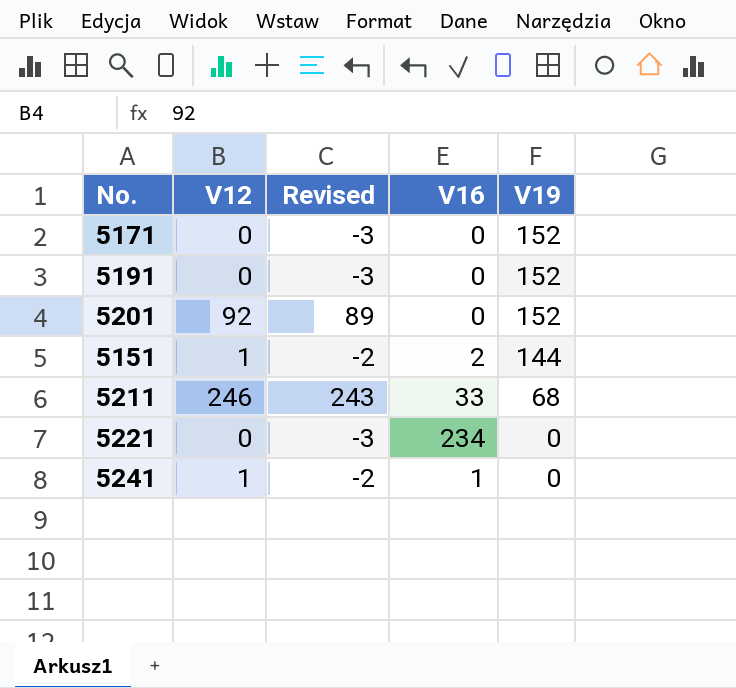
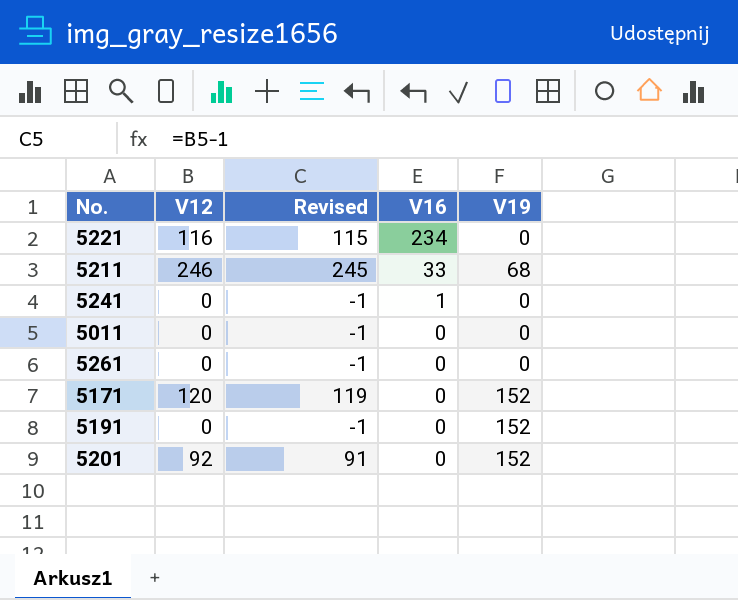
row order: V19 descending -> V16 descending
column Revised | formula: [V12] - 3 -> [V12] - 1
row 5151: 1 | -2 | 2 | 144 -> none
5221 | V12: 0 -> 116
5241 | V12: 1 -> 0
row 5011: none -> 0 | -1 | 0 | 0
row 5261: none -> 0 | -1 | 0 | 0
5171 | V12: 0 -> 120

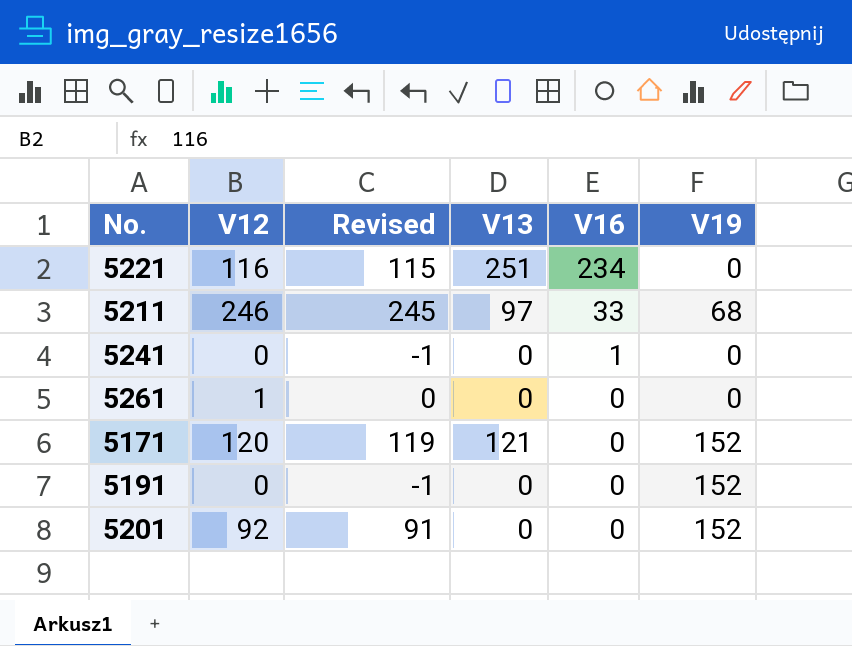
column V13 | position: none -> 4
row 5011: 0 | -1 | 0 | 0 -> none
5261 | V12: 0 -> 1
5261 | Revised: -1 -> 0

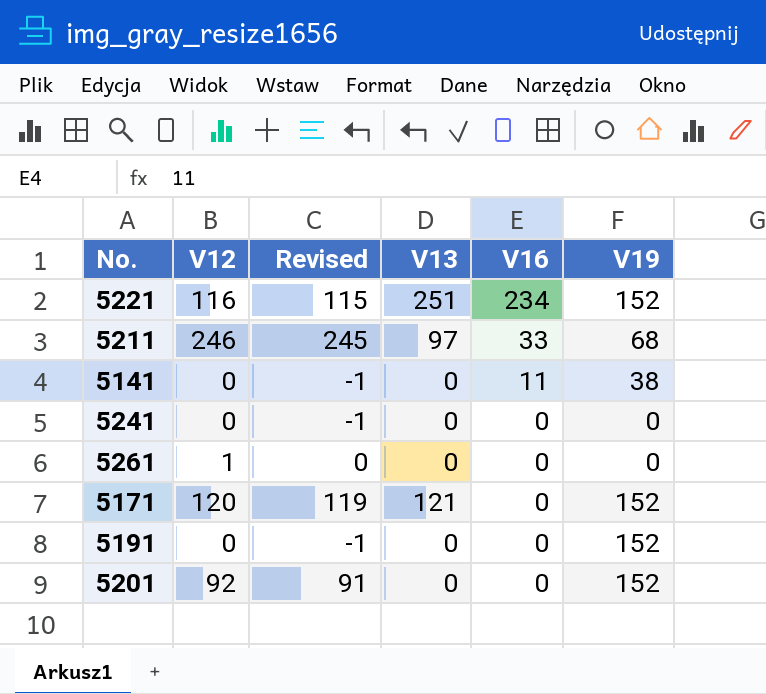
5221 | V19: 0 -> 152
row 5141: none -> 0 | -1 | 0 | 11 | 38
5241 | V16: 1 -> 0

